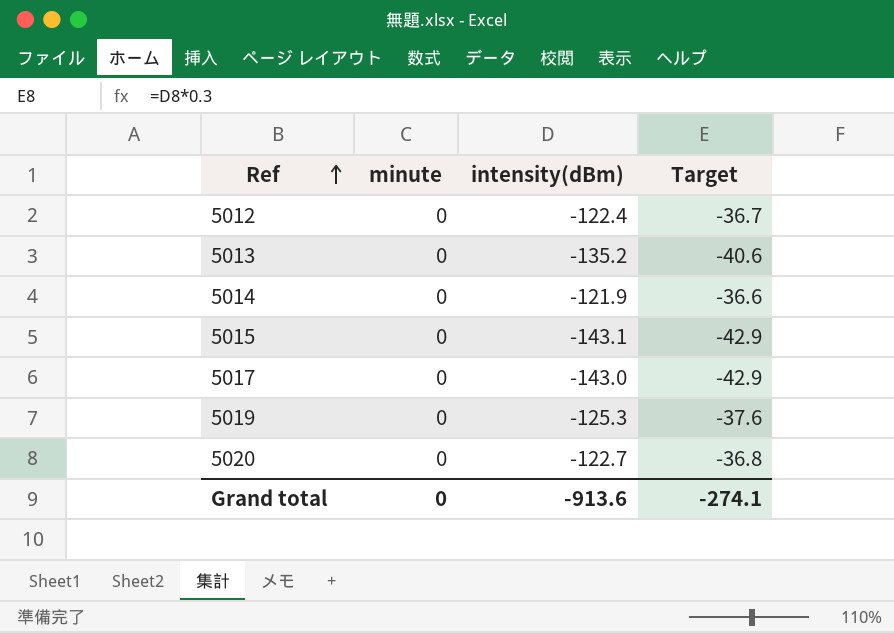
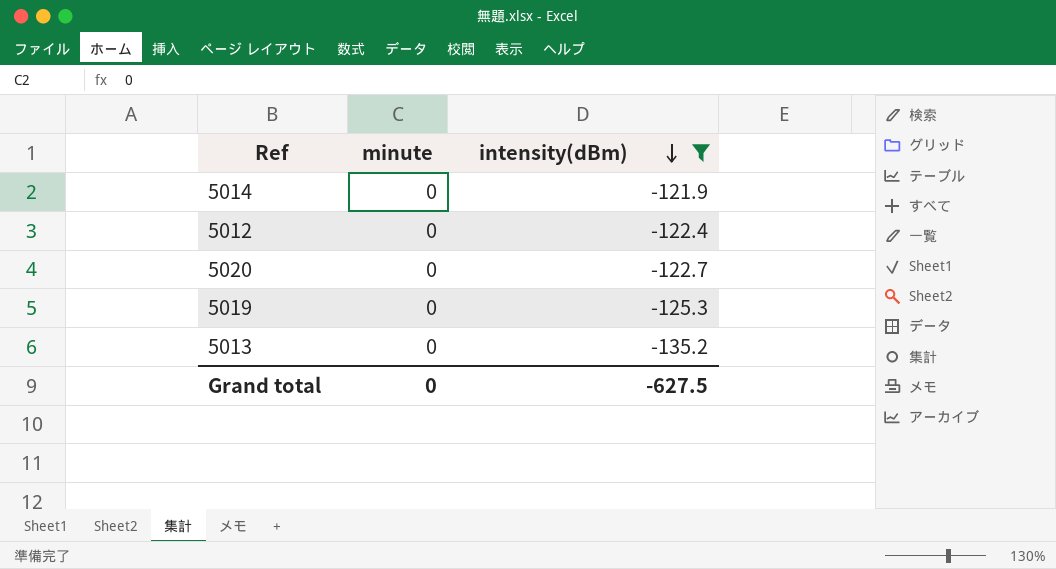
filter: none -> intensity(dBm) >= -135.2
row order: Ref ascending -> intensity(dBm) descending
column Target | formula: [intensity(dBm)] * 0.3 -> none
Grand total | intensity(dBm): -913.6 -> -627.5

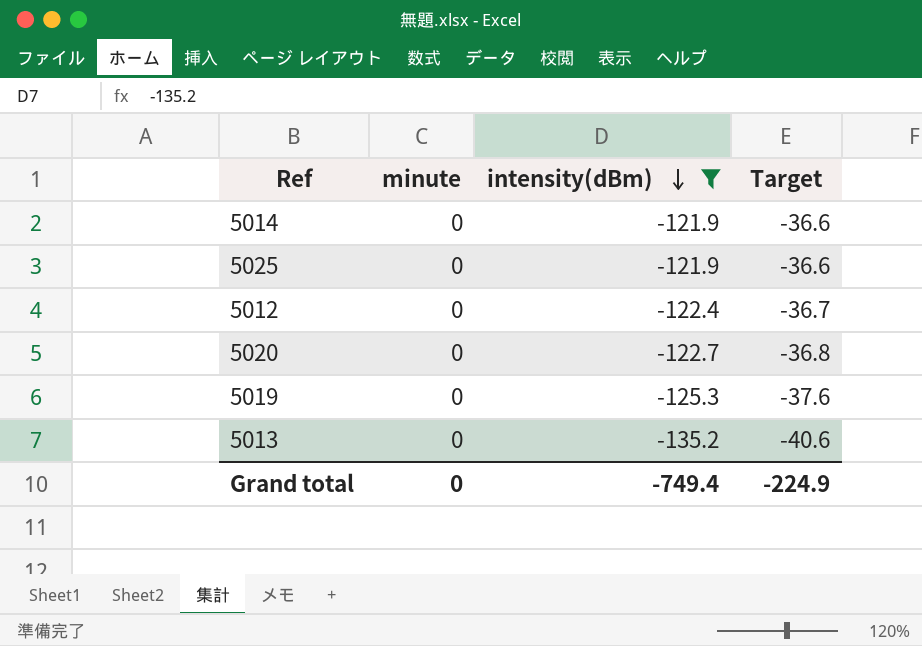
column Target | formula: none -> [intensity(dBm)] * 0.3
row 5025: none -> 0 | -121.9 | -36.6
Grand total | intensity(dBm): -627.5 -> -749.4

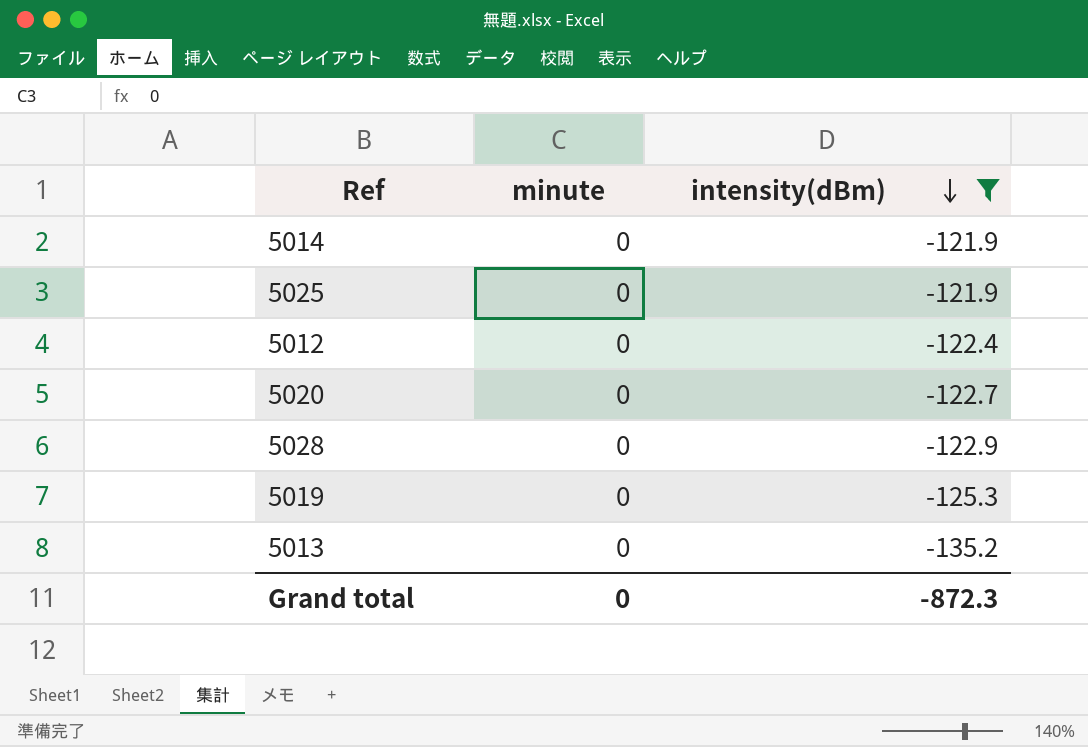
column Target | formula: [intensity(dBm)] * 0.3 -> none
row 5028: none -> 0 | -122.9
Grand total | intensity(dBm): -749.4 -> -872.3

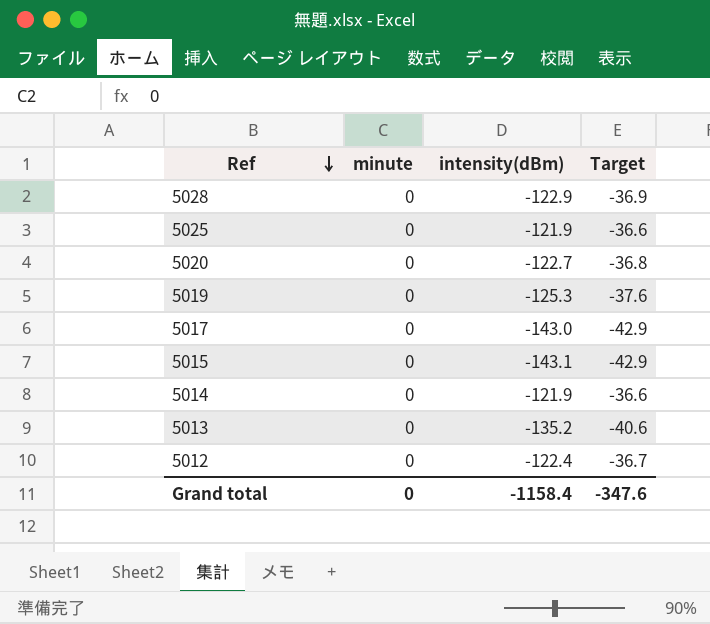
filter: intensity(dBm) >= -135.2 -> none
row order: intensity(dBm) descending -> Ref descending
column Target | formula: none -> [intensity(dBm)] * 0.3
Grand total | intensity(dBm): -872.3 -> -1158.4

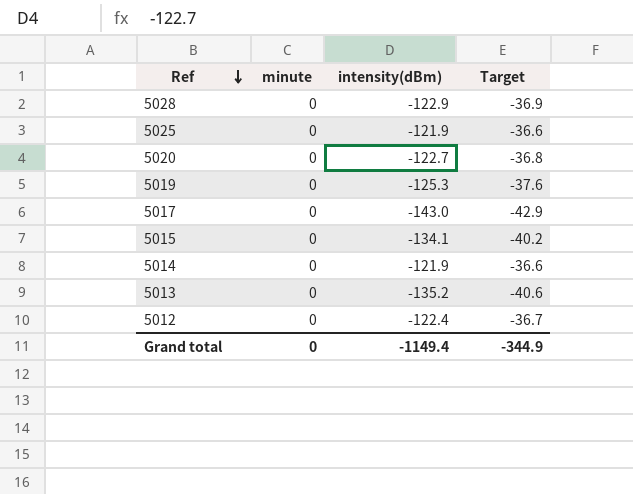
5015 | intensity(dBm): -143.1 -> -134.1
5015 | Target: -42.9 -> -40.2
Grand total | intensity(dBm): -1158.4 -> -1149.4
Grand total | Target: -347.6 -> -344.9

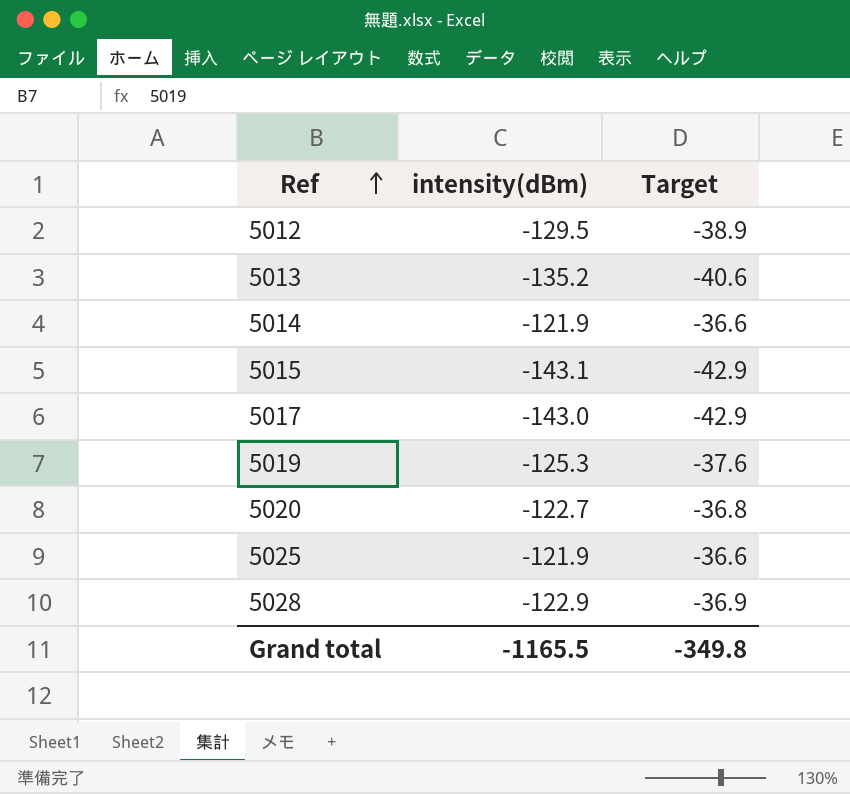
row order: Ref descending -> Ref ascending
column minute | position: 2 -> none
5012 | intensity(dBm): -122.4 -> -129.5
5012 | Target: -36.7 -> -38.9
5015 | intensity(dBm): -134.1 -> -143.1
5015 | Target: -40.2 -> -42.9
Grand total | intensity(dBm): -1149.4 -> -1165.5
Grand total | Target: -344.9 -> -349.8

